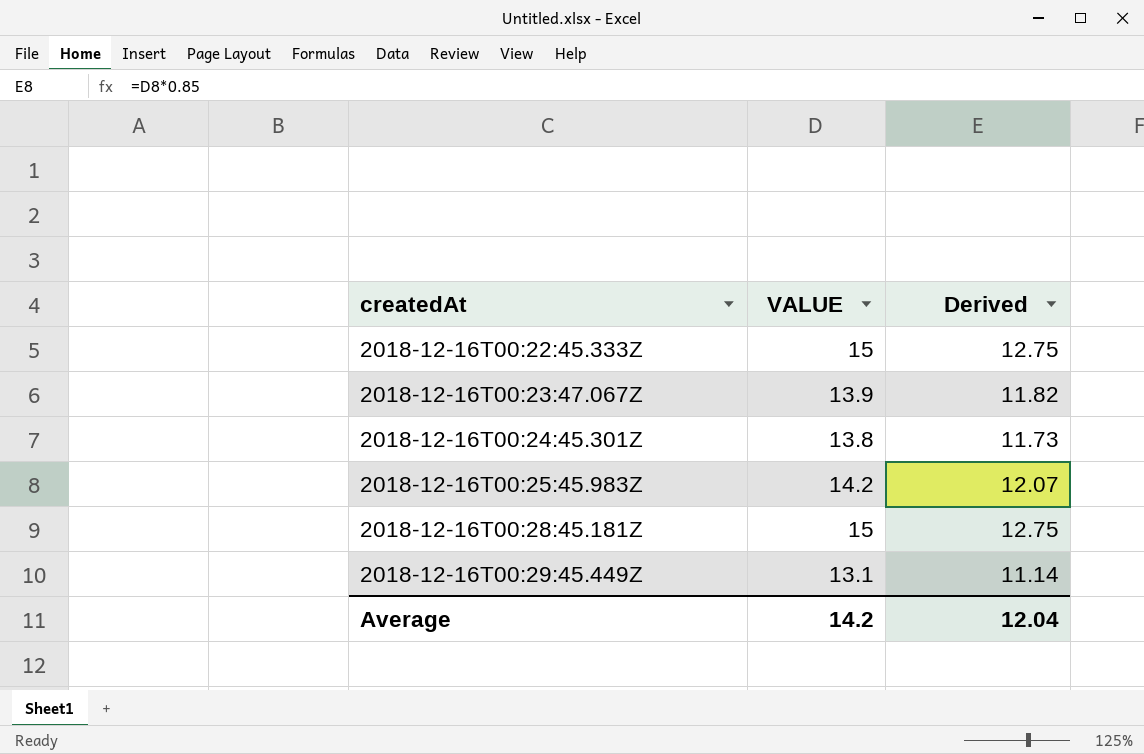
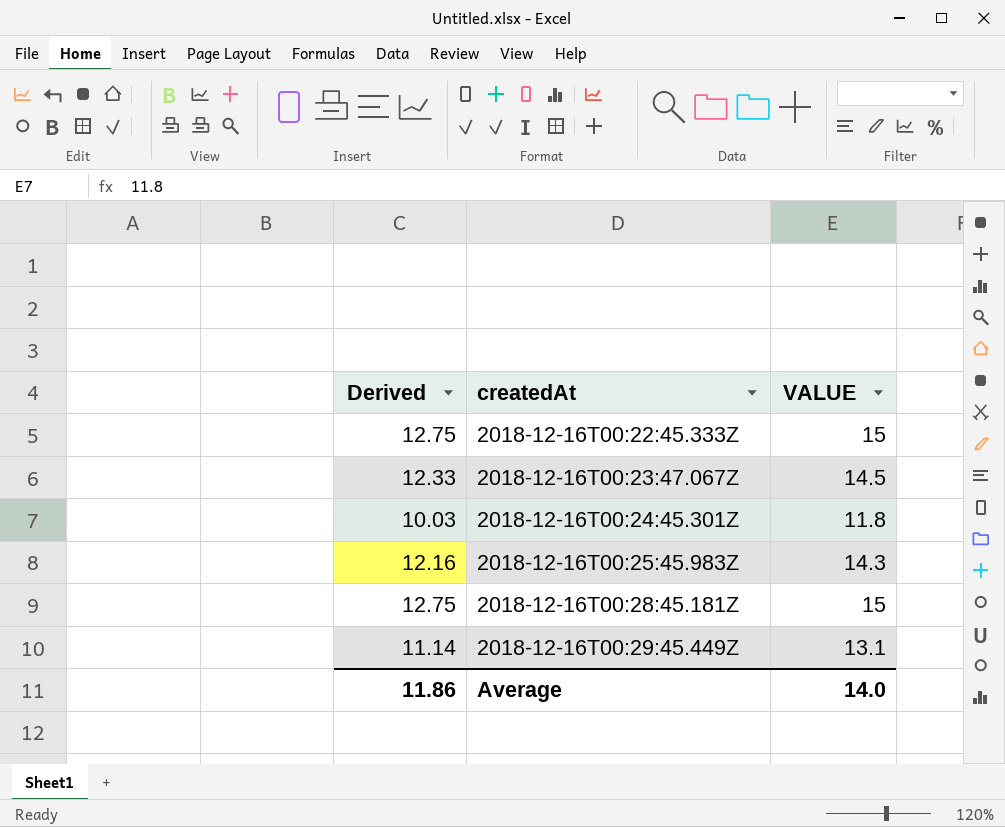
column Derived | position: 3 -> 1
2018-12-16T00:23:47.067Z | Derived: 11.82 -> 12.33
2018-12-16T00:23:47.067Z | VALUE: 13.9 -> 14.5
2018-12-16T00:24:45.301Z | Derived: 11.73 -> 10.03
2018-12-16T00:24:45.301Z | VALUE: 13.8 -> 11.8
2018-12-16T00:25:45.983Z | Derived: 12.07 -> 12.16
2018-12-16T00:25:45.983Z | VALUE: 14.2 -> 14.3
Average | Derived: 12.04 -> 11.86
Average | VALUE: 14.2 -> 14.0

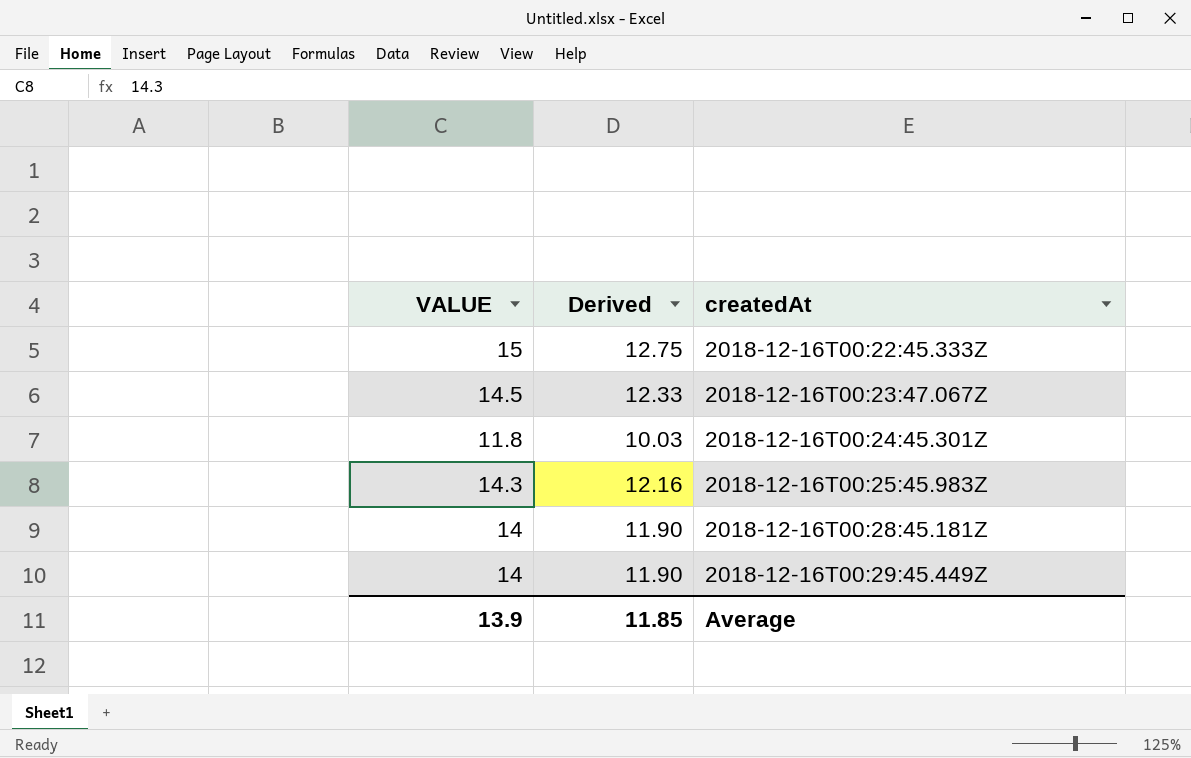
column VALUE | position: 3 -> 1
2018-12-16T00:28:45.181Z | VALUE: 15 -> 14
2018-12-16T00:28:45.181Z | Derived: 12.75 -> 11.90
2018-12-16T00:29:45.449Z | VALUE: 13.1 -> 14
2018-12-16T00:29:45.449Z | Derived: 11.14 -> 11.90
Average | VALUE: 14.0 -> 13.9
Average | Derived: 11.86 -> 11.85

